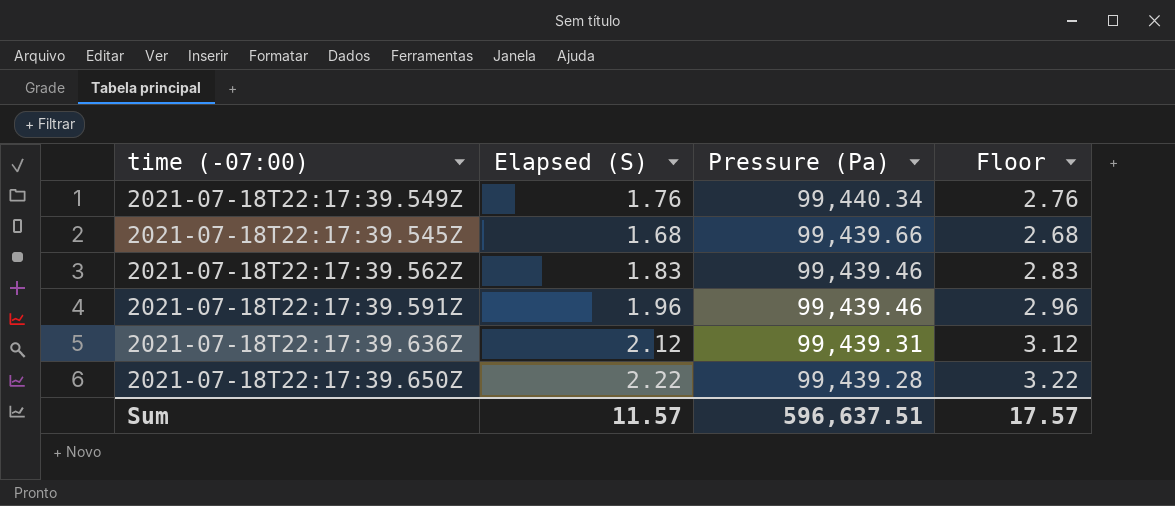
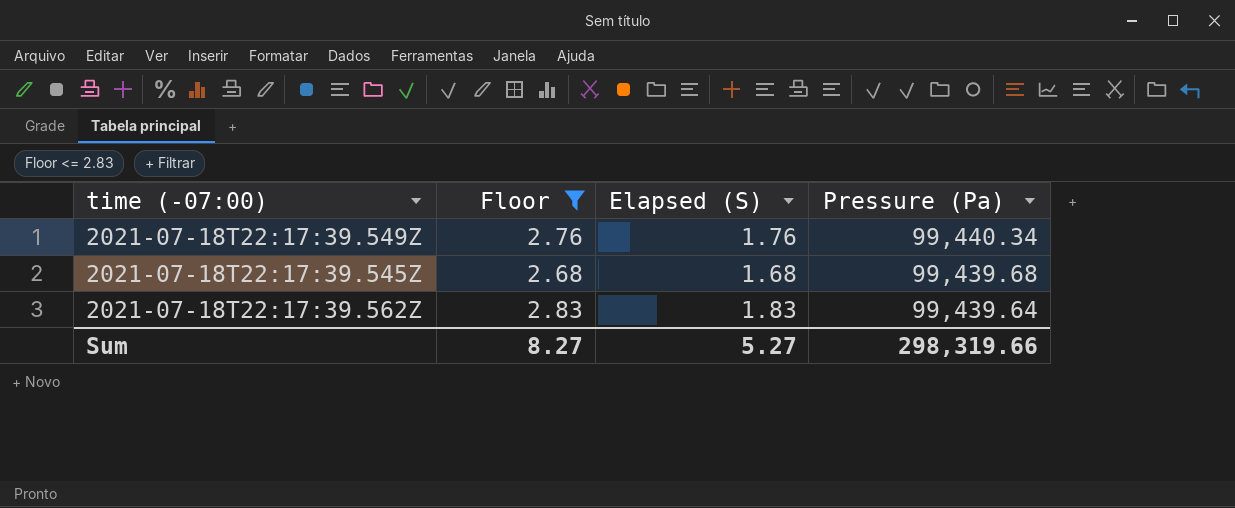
filter: none -> Floor <= 2.83
column Floor | position: 4 -> 2
2021-07-18T22:17:39.545Z | Pressure (Pa): 99,439.66 -> 99,439.68
2021-07-18T22:17:39.562Z | Pressure (Pa): 99,439.46 -> 99,439.64
Sum | Floor: 17.57 -> 8.27
Sum | Elapsed (S): 11.57 -> 5.27
Sum | Pressure (Pa): 596,637.51 -> 298,319.66

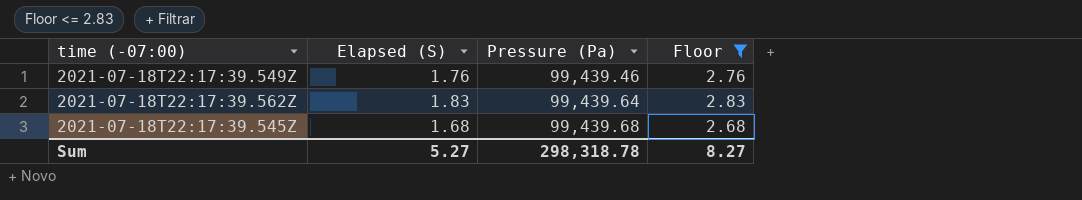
row order: Pressure (Pa) descending -> Pressure (Pa) ascending
column Floor | position: 2 -> 4
2021-07-18T22:17:39.549Z | Pressure (Pa): 99,440.34 -> 99,439.46
Sum | Pressure (Pa): 298,319.66 -> 298,318.78

